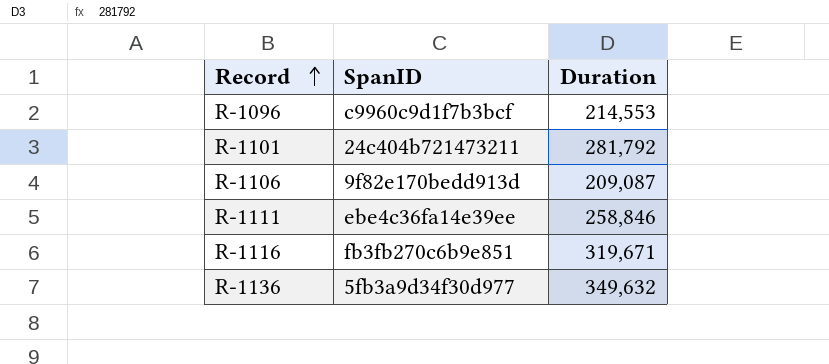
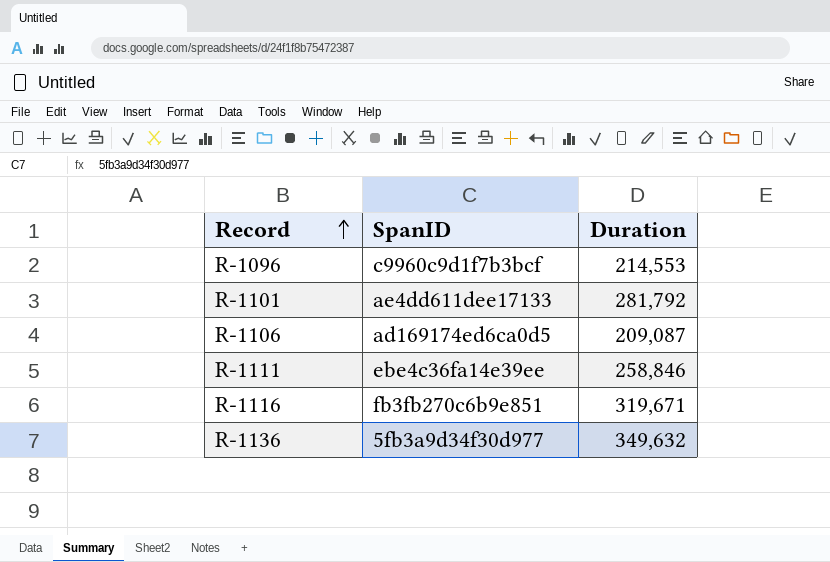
R-1101 | SpanID: 24c404b721473211 -> ae4dd611dee17133
R-1106 | SpanID: 9f82e170bedd913d -> ad169174ed6ca0d5

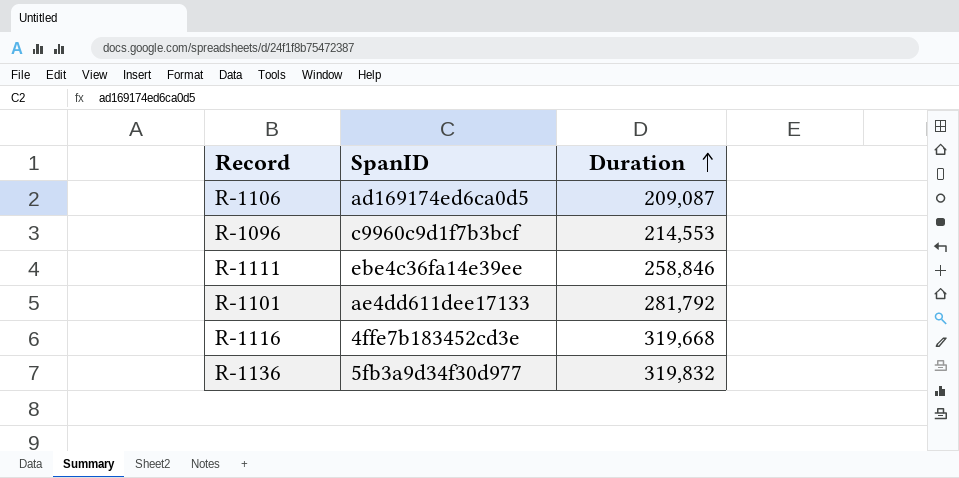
row order: Record ascending -> Duration ascending
R-1116 | SpanID: fb3fb270c6b9e851 -> 4ffe7b183452cd3e
R-1116 | Duration: 319,671 -> 319,668
R-1136 | Duration: 349,632 -> 319,832

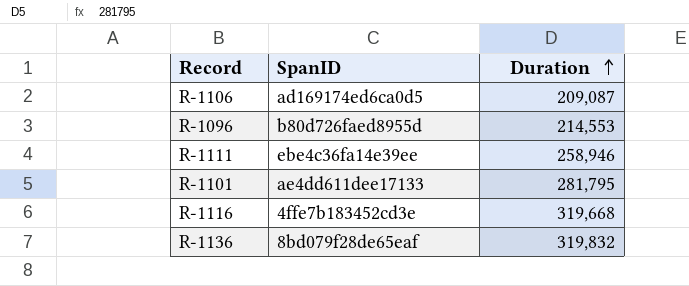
R-1096 | SpanID: c9960c9d1f7b3bcf -> b80d726faed8955d
R-1111 | Duration: 258,846 -> 258,946
R-1101 | Duration: 281,792 -> 281,795
R-1136 | SpanID: 5fb3a9d34f30d977 -> 8bd079f28de65eaf

